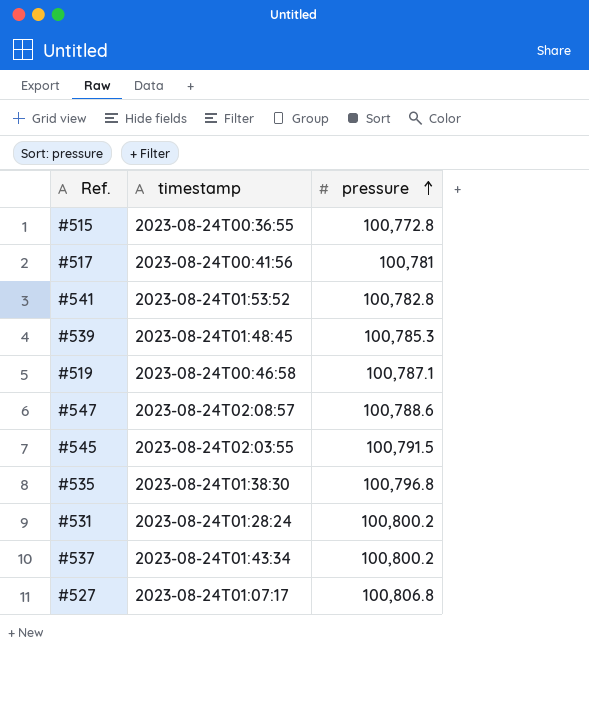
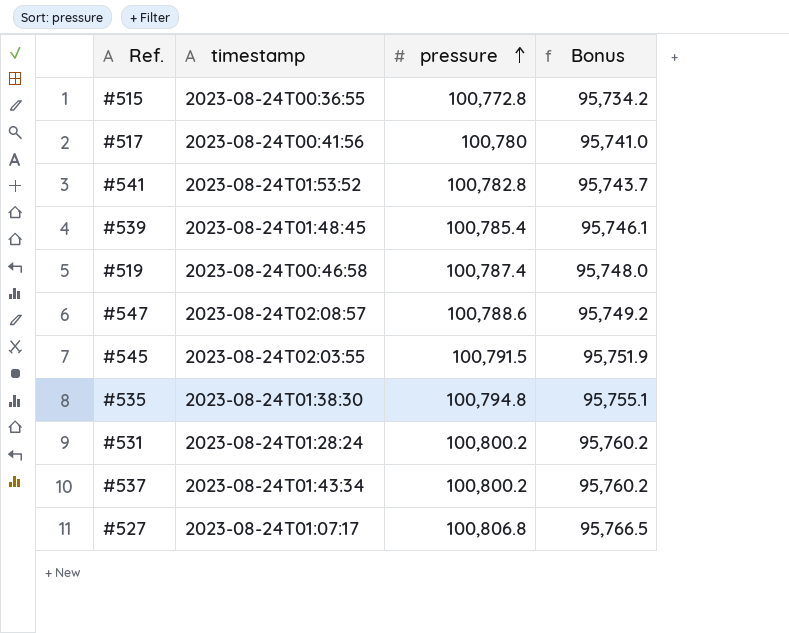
column Bonus | formula: none -> [pressure] * 0.95
#517 | pressure: 100,781 -> 100,780
#539 | pressure: 100,785.3 -> 100,785.4
#519 | pressure: 100,787.1 -> 100,787.4
#535 | pressure: 100,796.8 -> 100,794.8

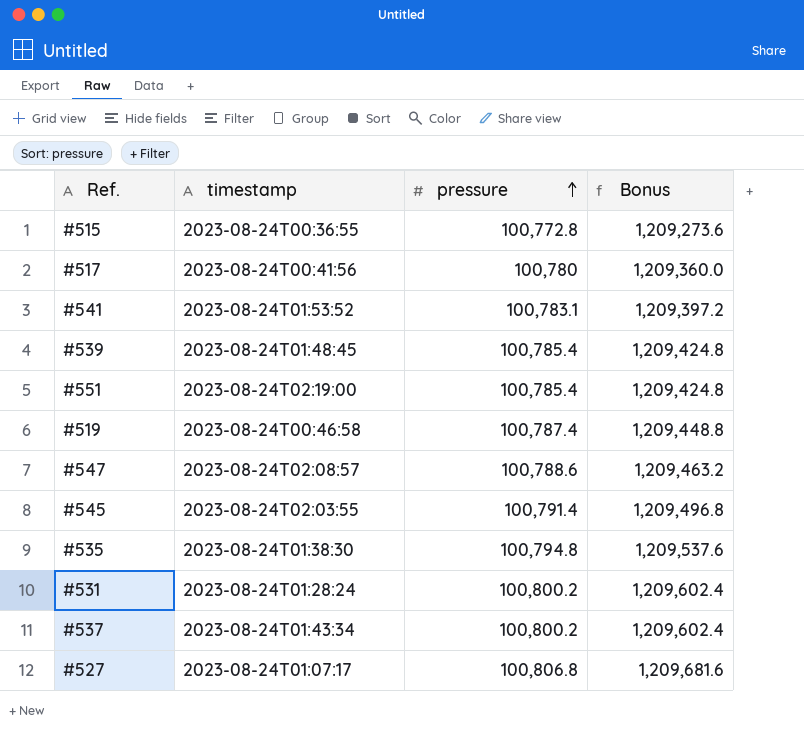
column Bonus | formula: [pressure] * 0.95 -> [pressure] * 12
#541 | pressure: 100,782.8 -> 100,783.1
row #551: none -> 2023-08-24T02:19:00 | 100,785.4 | 1,209,424.8
#545 | pressure: 100,791.5 -> 100,791.4

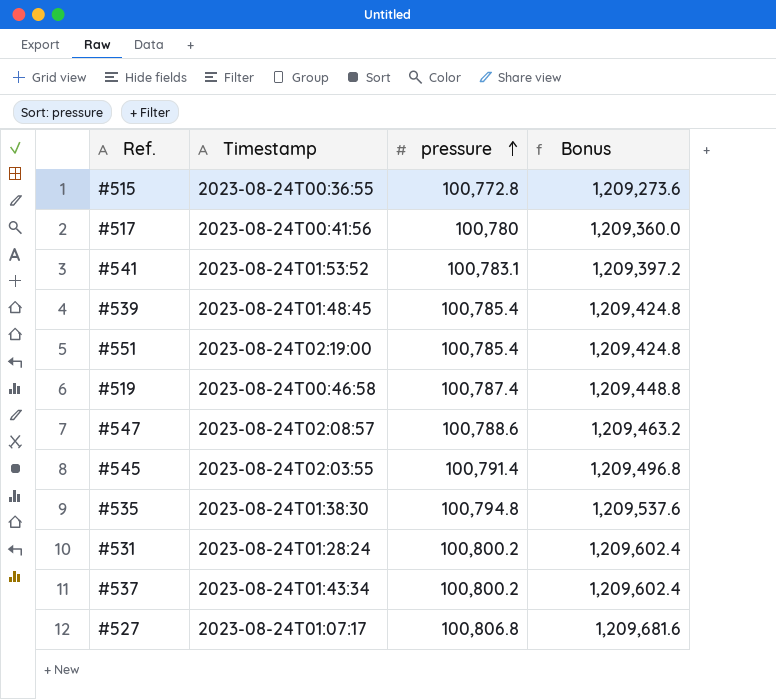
column name: timestamp -> Timestamp

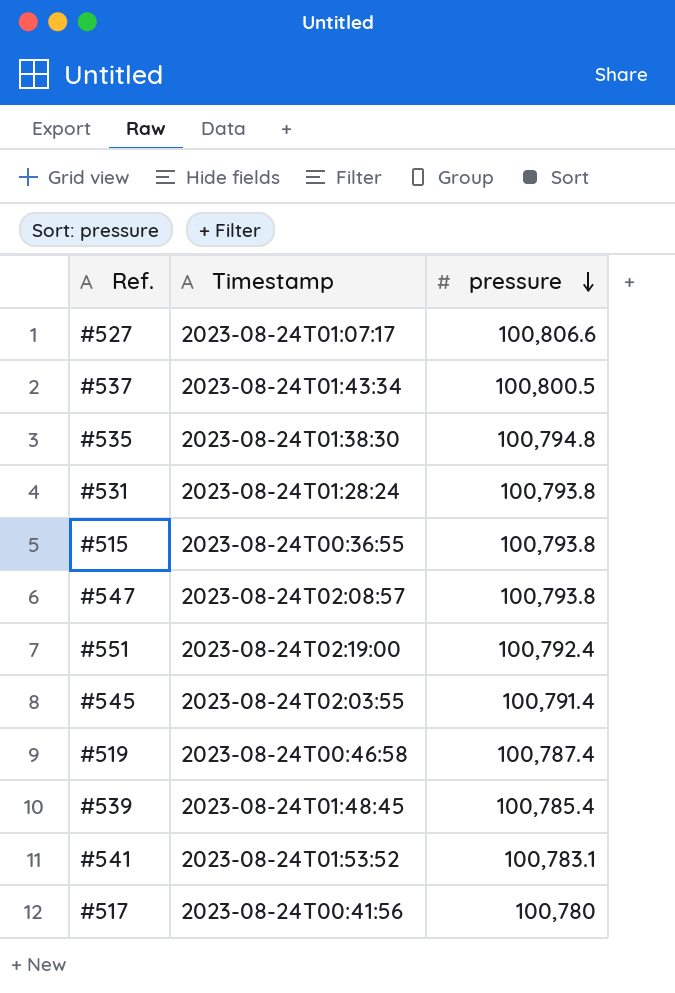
row order: pressure ascending -> pressure descending
column Bonus | formula: [pressure] * 12 -> none
#527 | pressure: 100,806.8 -> 100,806.6
#537 | pressure: 100,800.2 -> 100,800.5
#531 | pressure: 100,800.2 -> 100,793.8
#515 | pressure: 100,772.8 -> 100,793.8
#547 | pressure: 100,788.6 -> 100,793.8
#551 | pressure: 100,785.4 -> 100,792.4

